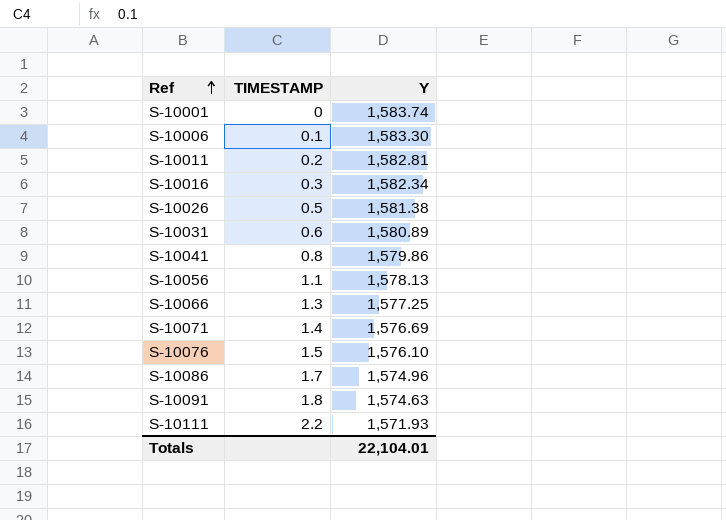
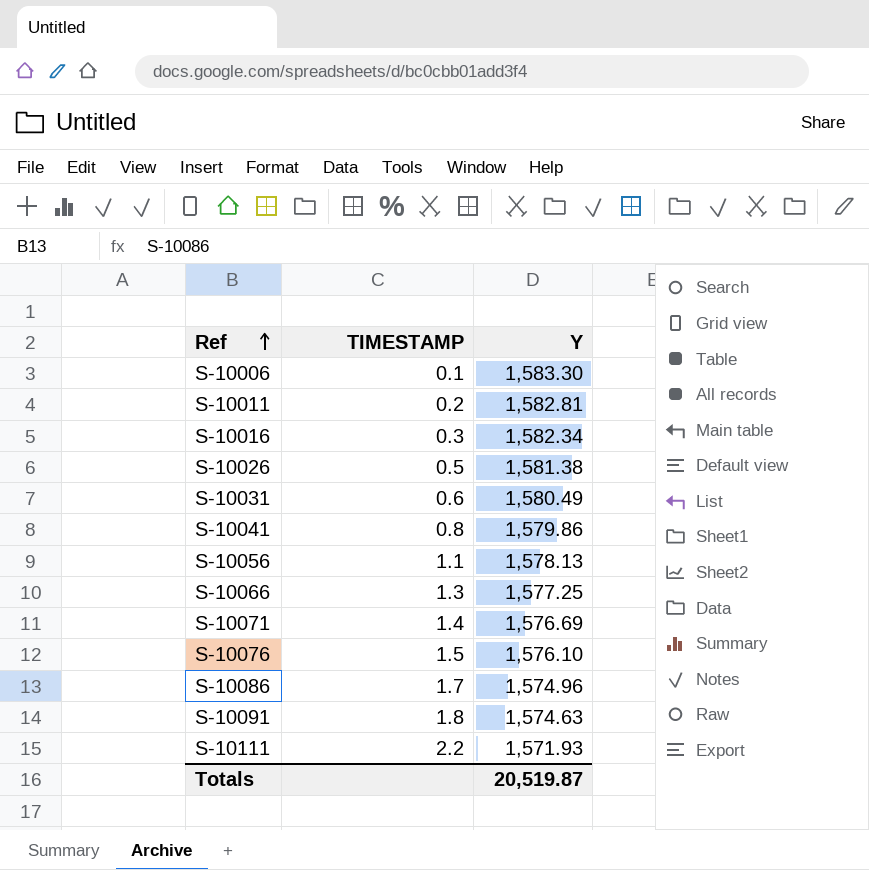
row S-10001: 0 | 1,583.74 -> none
S-10031 | Y: 1,580.89 -> 1,580.49
Totals | Y: 22,104.01 -> 20,519.87

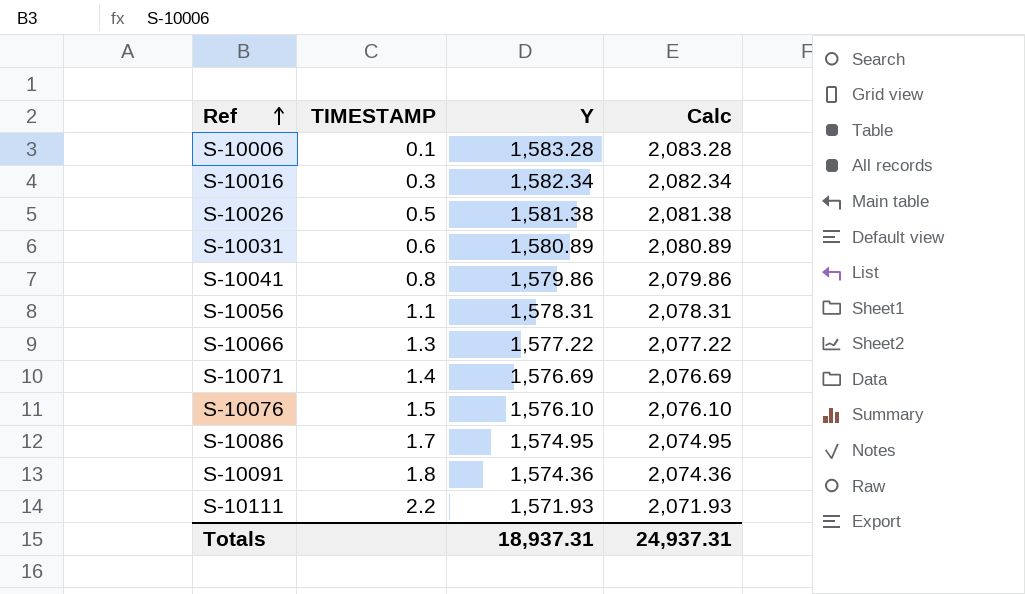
column Calc | formula: none -> [Y] + 500
row S-10011: 0.2 | 1,582.81 -> none
S-10006 | Y: 1,583.30 -> 1,583.28
S-10031 | Y: 1,580.49 -> 1,580.89
S-10056 | Y: 1,578.13 -> 1,578.31
S-10066 | Y: 1,577.25 -> 1,577.22
S-10086 | Y: 1,574.96 -> 1,574.95
S-10091 | Y: 1,574.63 -> 1,574.36
Totals | Y: 20,519.87 -> 18,937.31

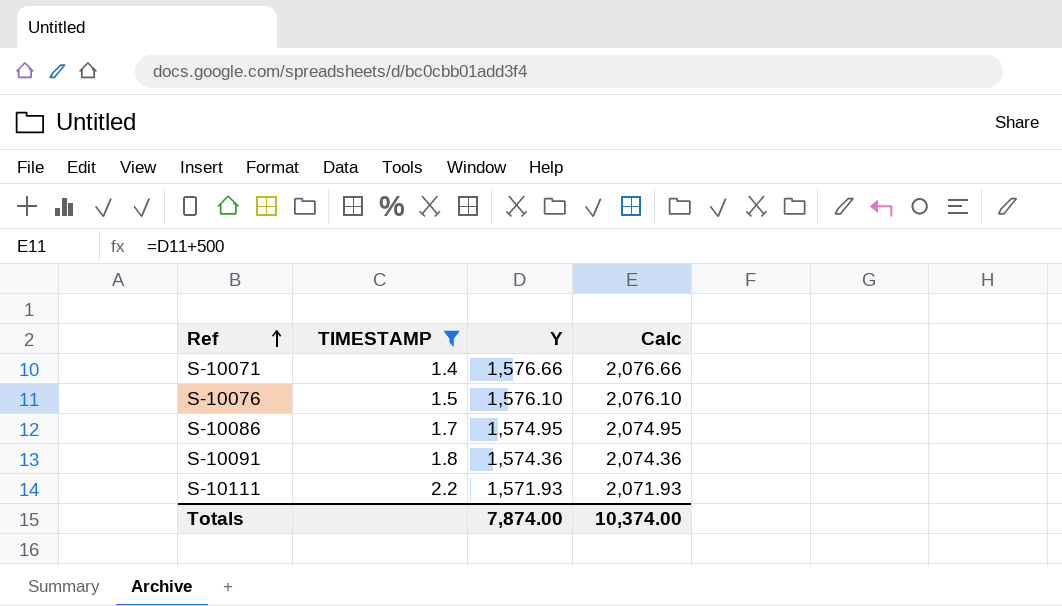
filter: none -> TIMESTAMP >= 1.4
S-10071 | Y: 1,576.69 -> 1,576.66
S-10071 | Calc: 2,076.69 -> 2,076.66
Totals | Y: 18,937.31 -> 7,874.00
Totals | Calc: 24,937.31 -> 10,374.00

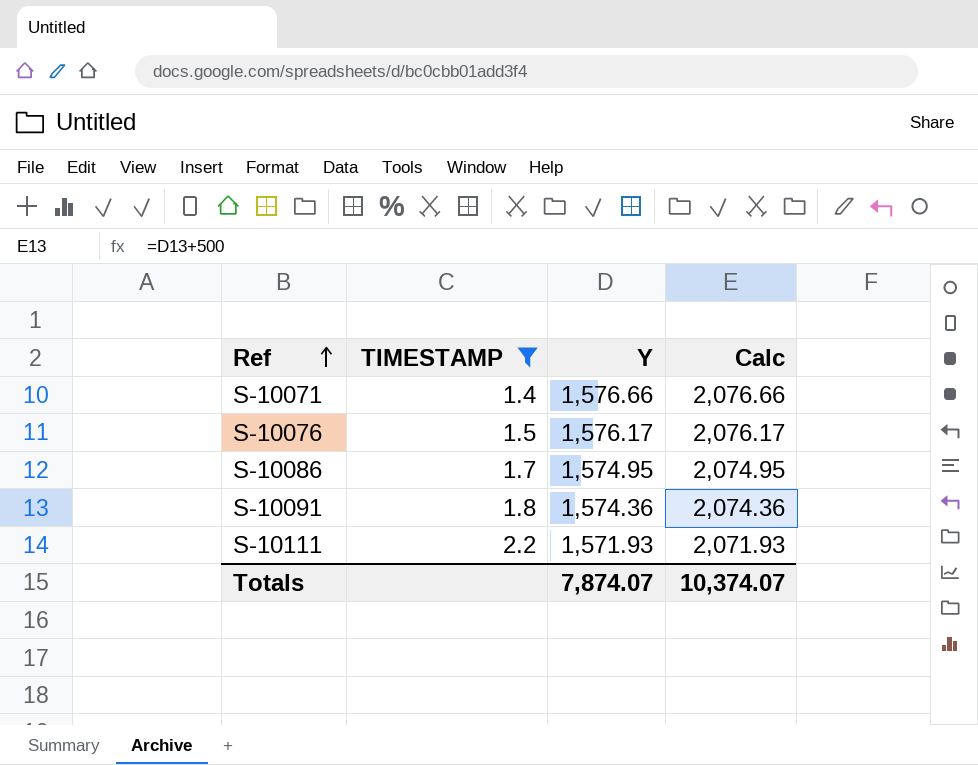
S-10076 | Y: 1,576.10 -> 1,576.17
S-10076 | Calc: 2,076.10 -> 2,076.17
Totals | Y: 7,874.00 -> 7,874.07
Totals | Calc: 10,374.00 -> 10,374.07

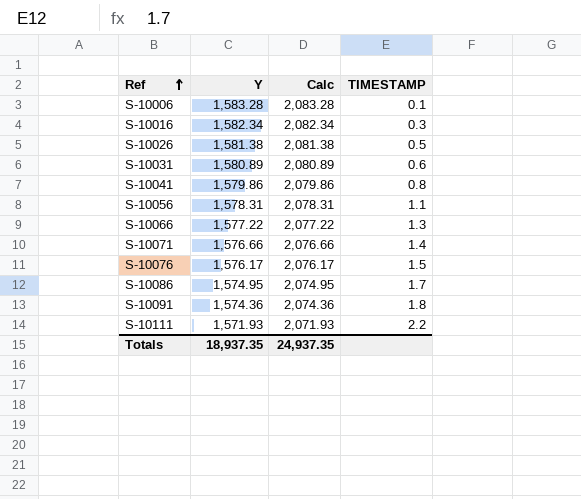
filter: TIMESTAMP >= 1.4 -> none
column TIMESTAMP | position: 2 -> 4
Totals | Y: 7,874.07 -> 18,937.35
Totals | Calc: 10,374.07 -> 24,937.35

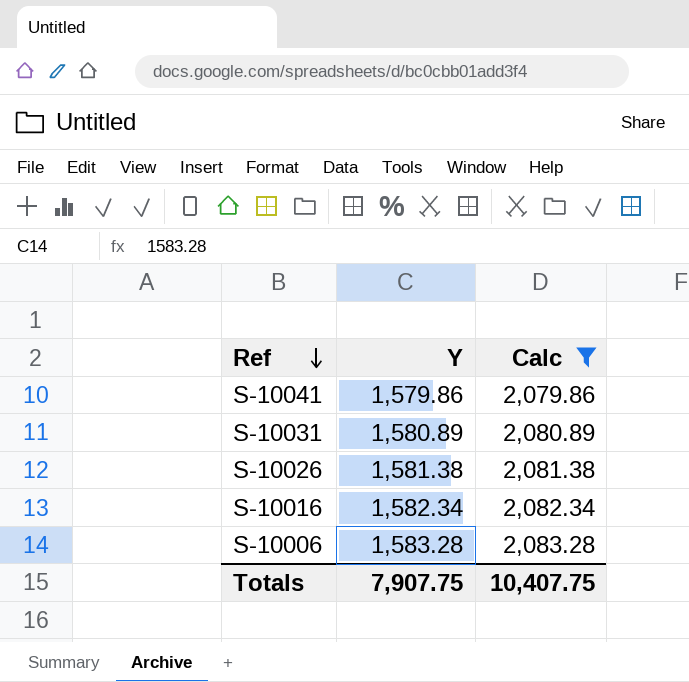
filter: none -> Calc >= 2,079.86
row order: Ref ascending -> Ref descending
column TIMESTAMP | position: 4 -> none
Totals | Y: 18,937.35 -> 7,907.75
Totals | Calc: 24,937.35 -> 10,407.75

